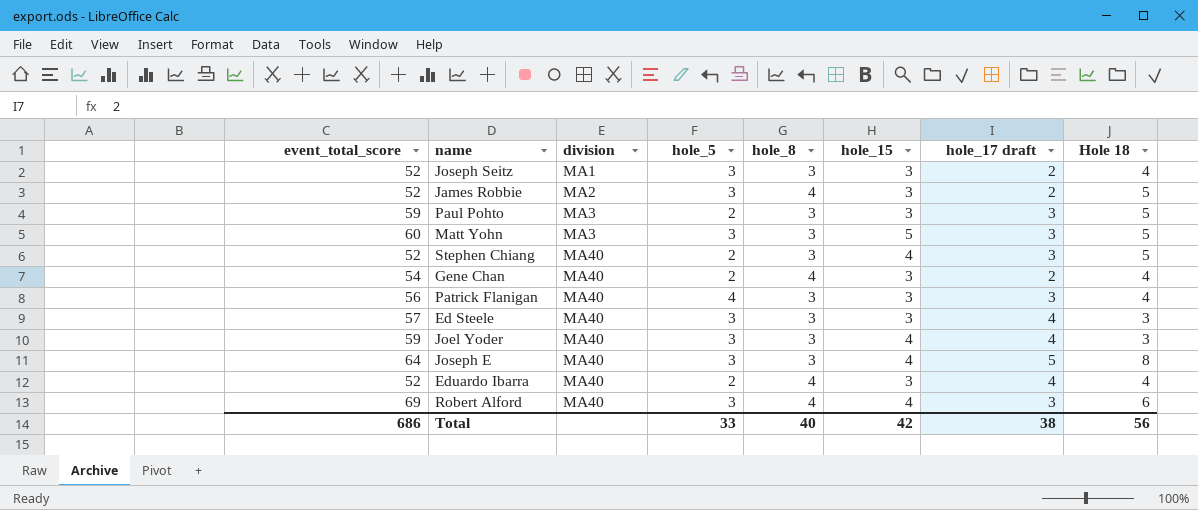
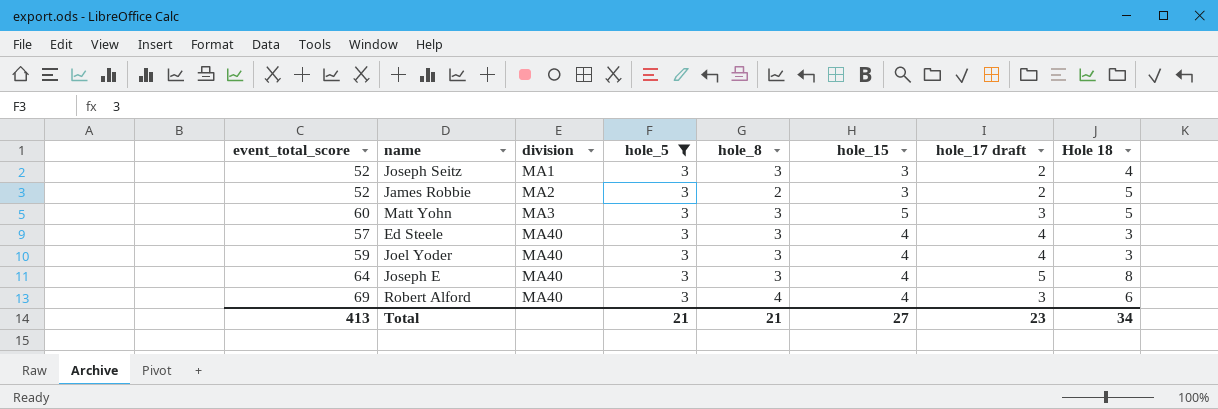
filter: none -> hole_5 = 3
James Robbie | hole_8: 4 -> 2
Ed Steele | hole_15: 3 -> 4
Total | event_total_score: 686 -> 413
Total | hole_5: 33 -> 21
Total | hole_8: 40 -> 21
Total | hole_15: 42 -> 27
Total | hole_17 draft: 38 -> 23
Total | Hole 18: 56 -> 34

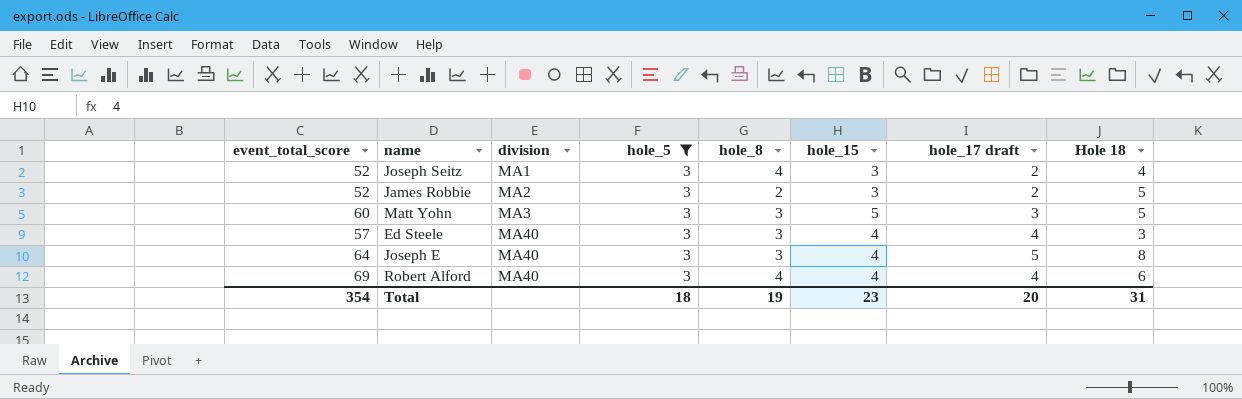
row Joel Yoder: 59 | MA40 | 3 | 3 | 4 | 4 | 3 -> none
Joseph Seitz | hole_8: 3 -> 4
Robert Alford | hole_17 draft: 3 -> 4
Total | event_total_score: 413 -> 354
Total | hole_5: 21 -> 18
Total | hole_8: 21 -> 19
Total | hole_15: 27 -> 23
Total | hole_17 draft: 23 -> 20
Total | Hole 18: 34 -> 31

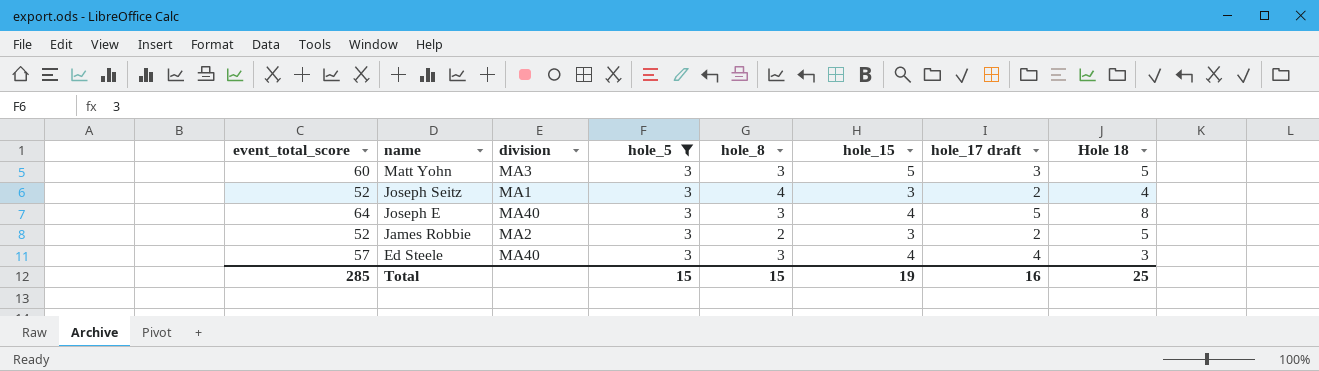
row order: division ascending -> name descending
row Robert Alford: 69 | MA40 | 3 | 4 | 4 | 4 | 6 -> none
Total | event_total_score: 354 -> 285
Total | hole_5: 18 -> 15
Total | hole_8: 19 -> 15
Total | hole_15: 23 -> 19
Total | hole_17 draft: 20 -> 16
Total | Hole 18: 31 -> 25

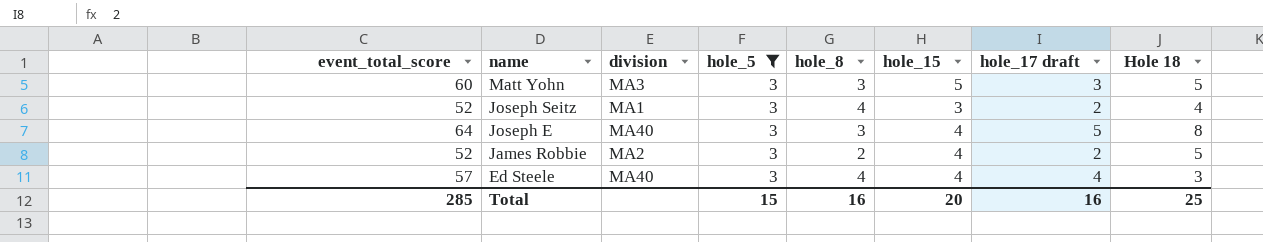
James Robbie | hole_15: 3 -> 4
Ed Steele | hole_8: 3 -> 4
Total | hole_8: 15 -> 16
Total | hole_15: 19 -> 20

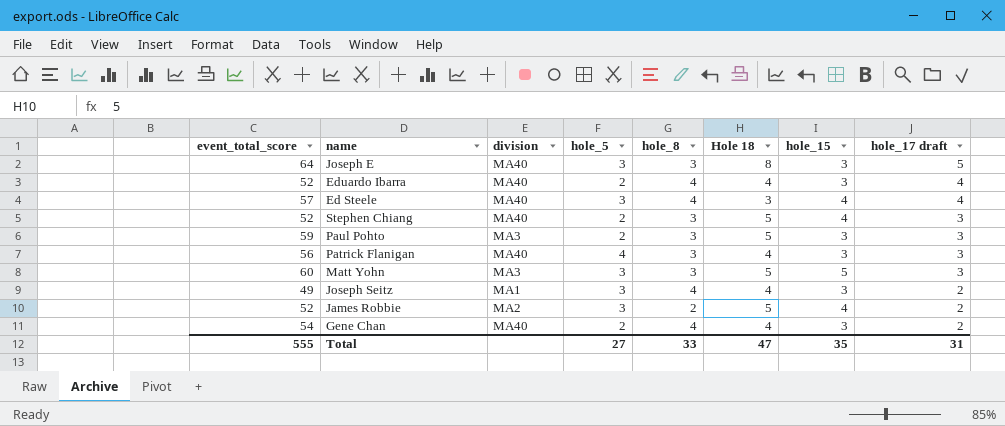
filter: hole_5 = 3 -> none
row order: name descending -> hole_17 draft descending
column Hole 18 | position: 8 -> 6
Joseph E | hole_15: 4 -> 3
Joseph Seitz | event_total_score: 52 -> 49
Total | event_total_score: 285 -> 555
Total | hole_5: 15 -> 27
Total | hole_8: 16 -> 33
Total | Hole 18: 25 -> 47
Total | hole_15: 20 -> 35
Total | hole_17 draft: 16 -> 31

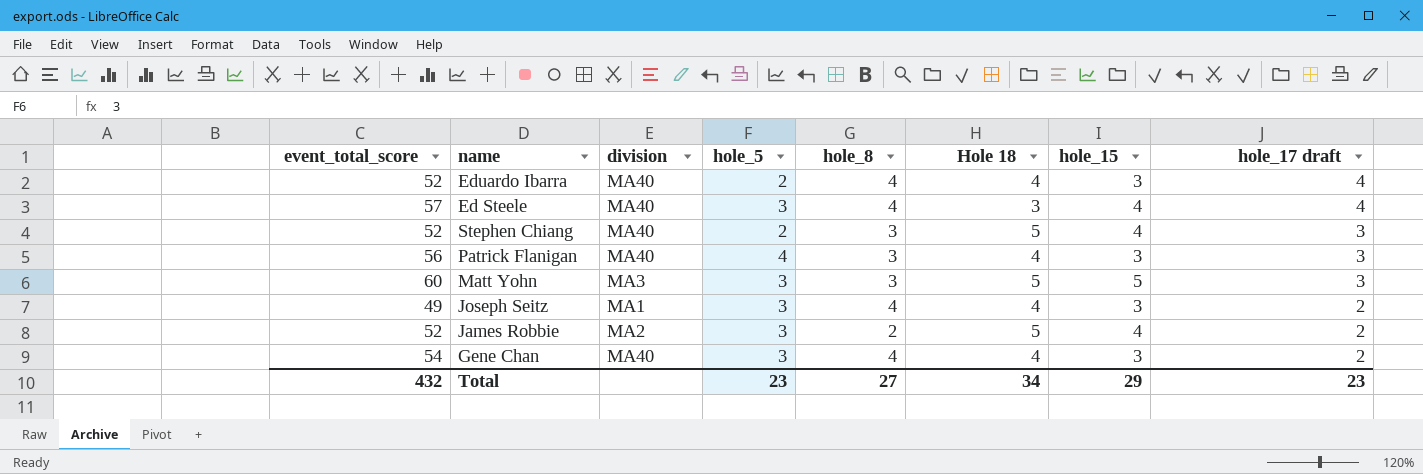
row Joseph E: 64 | MA40 | 3 | 3 | 8 | 3 | 5 -> none
row Paul Pohto: 59 | MA3 | 2 | 3 | 5 | 3 | 3 -> none
Gene Chan | hole_5: 2 -> 3
Total | event_total_score: 555 -> 432
Total | hole_5: 27 -> 23
Total | hole_8: 33 -> 27
Total | Hole 18: 47 -> 34
Total | hole_15: 35 -> 29
Total | hole_17 draft: 31 -> 23

